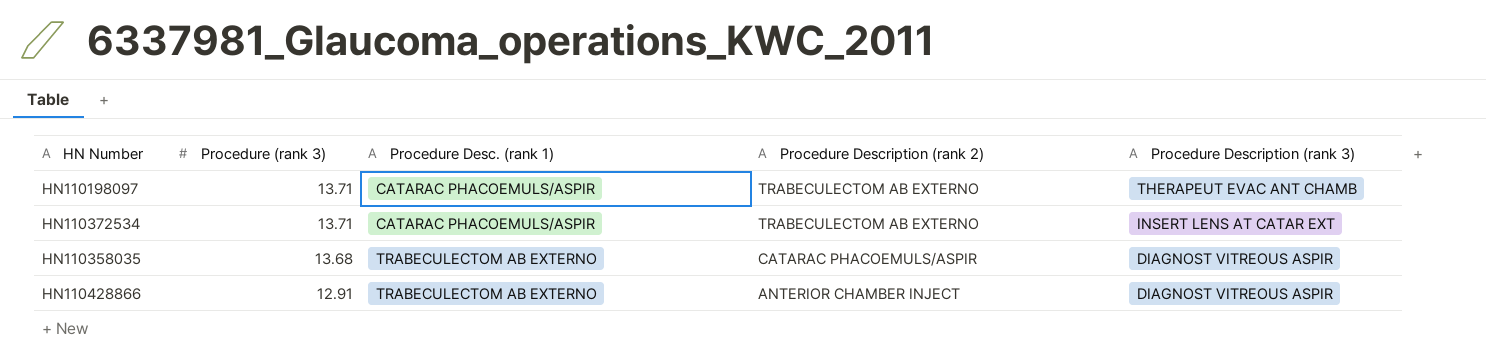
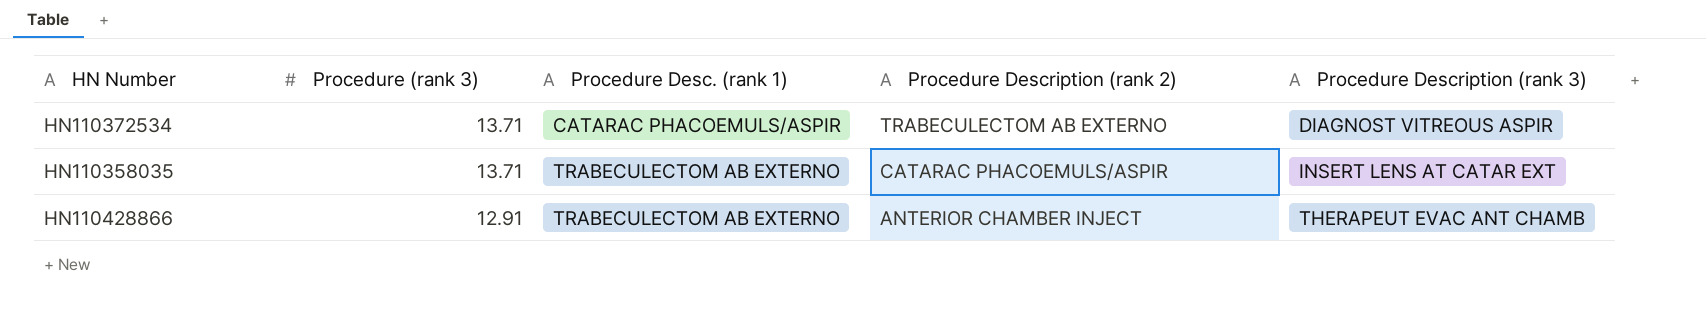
row HN110198097: 13.71 | CATARAC PHACOEMULS/ASPIR | TRABECULECTOM AB EXTERNO | THERAPEUT EVAC ANT CHAMB -> none
HN110372534 | Procedure Description (rank 3): INSERT LENS AT CATAR EXT -> DIAGNOST VITREOUS ASPIR
HN110358035 | Procedure (rank 3): 13.68 -> 13.71
HN110358035 | Procedure Description (rank 3): DIAGNOST VITREOUS ASPIR -> INSERT LENS AT CATAR EXT
HN110428866 | Procedure Description (rank 3): DIAGNOST VITREOUS ASPIR -> THERAPEUT EVAC ANT CHAMB

